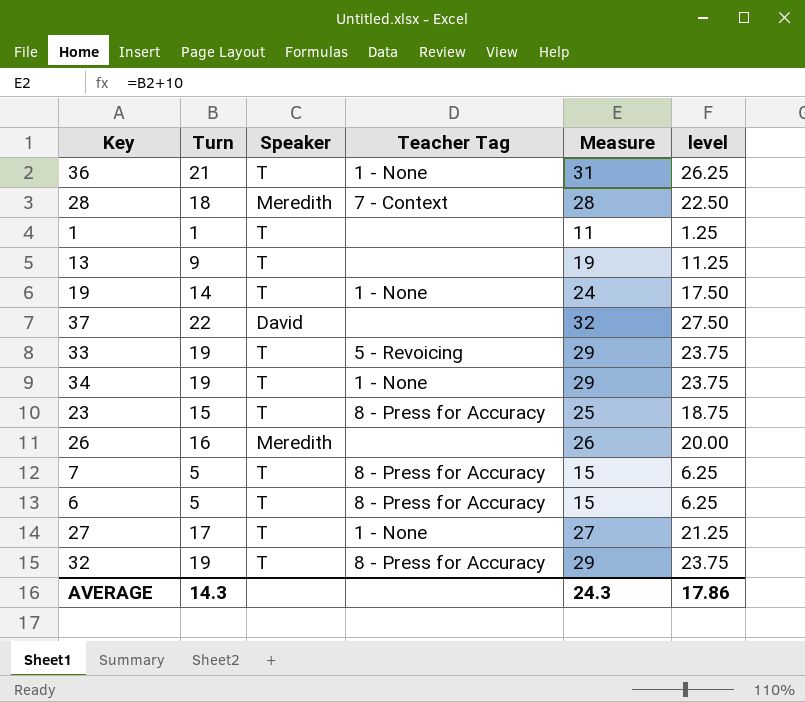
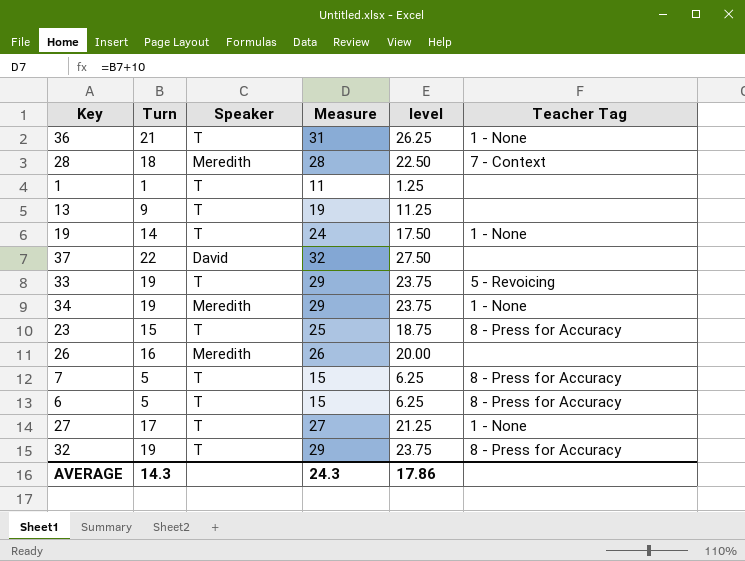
column Teacher Tag | position: 4 -> 6
34 | Speaker: T -> Meredith

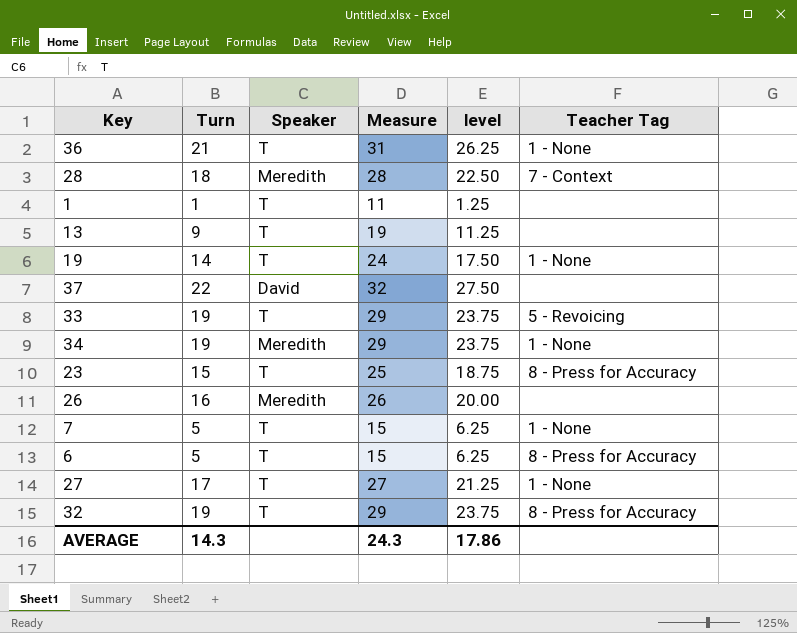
7 | Teacher Tag: 8 - Press for Accuracy -> 1 - None

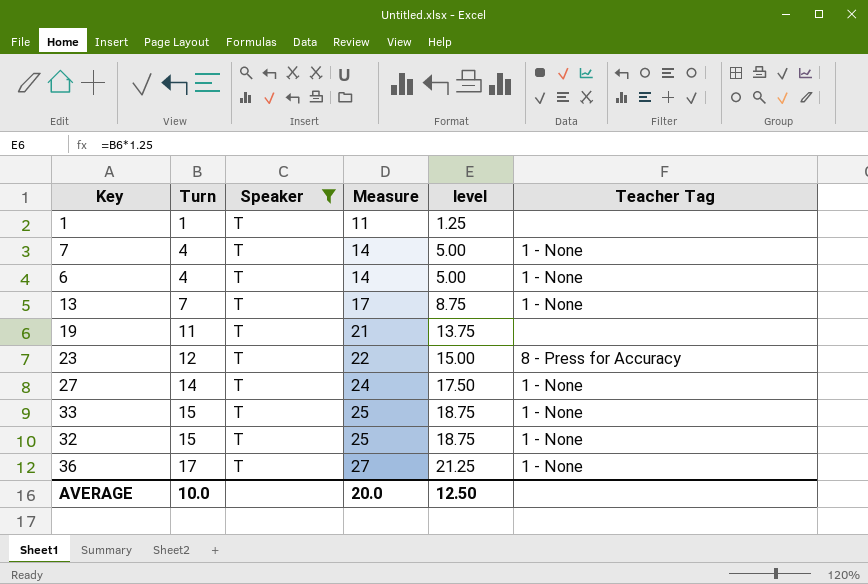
filter: none -> Speaker = T
row order: none -> Turn ascending
7 | Turn: 5 -> 4
7 | Measure: 15 -> 14
7 | level: 6.25 -> 5.00
6 | Turn: 5 -> 4
6 | Measure: 15 -> 14
6 | level: 6.25 -> 5.00
6 | Teacher Tag: 8 - Press for Accuracy -> 1 - None
13 | Turn: 9 -> 7
13 | Measure: 19 -> 17
13 | level: 11.25 -> 8.75
13 | Teacher Tag: none -> 1 - None
19 | Turn: 14 -> 11
19 | Measure: 24 -> 21
19 | level: 17.50 -> 13.75
19 | Teacher Tag: 1 - None -> none
23 | Turn: 15 -> 12
23 | Measure: 25 -> 22
23 | level: 18.75 -> 15.00
27 | Turn: 17 -> 14
27 | Measure: 27 -> 24
27 | level: 21.25 -> 17.50
33 | Turn: 19 -> 15
33 | Measure: 29 -> 25
33 | level: 23.75 -> 18.75
33 | Teacher Tag: 5 - Revoicing -> 1 - None
32 | Turn: 19 -> 15
32 | Measure: 29 -> 25
32 | level: 23.75 -> 18.75
32 | Teacher Tag: 8 - Press for Accuracy -> 1 - None
36 | Turn: 21 -> 17
36 | Measure: 31 -> 27
36 | level: 26.25 -> 21.25
AVERAGE | Turn: 14.3 -> 10.0
AVERAGE | Measure: 24.3 -> 20.0
AVERAGE | level: 17.86 -> 12.50

